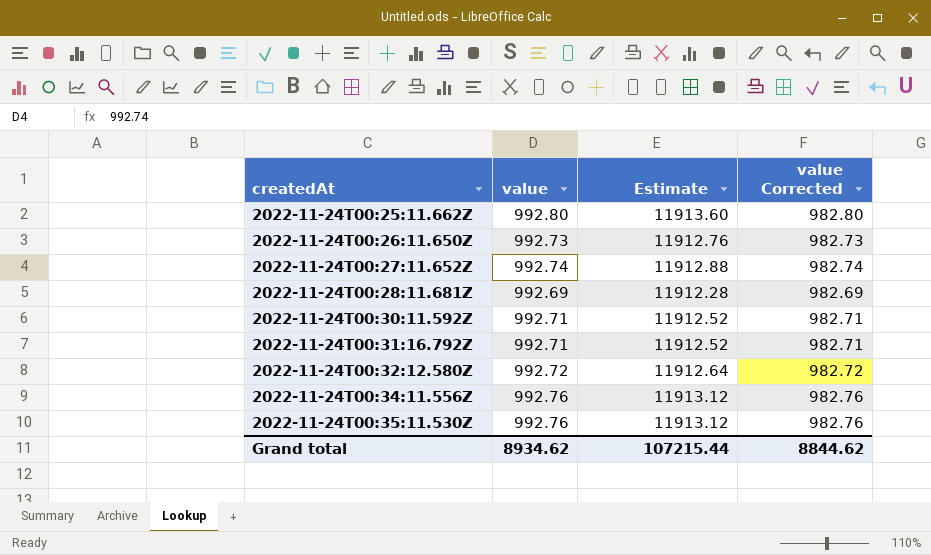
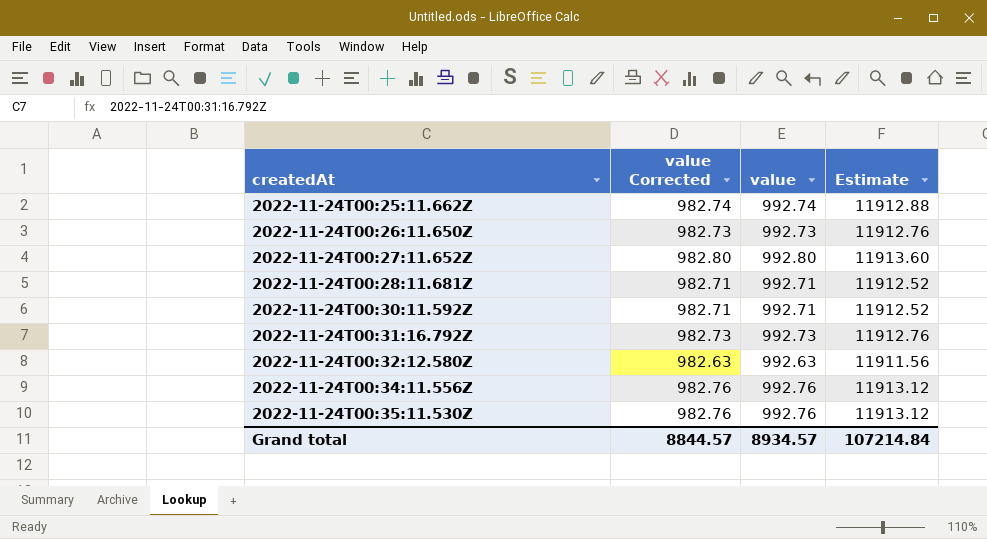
column value Corrected | position: 4 -> 2
2022-11-24T00:25:11.662Z | value Corrected: 982.80 -> 982.74
2022-11-24T00:25:11.662Z | value: 992.80 -> 992.74
2022-11-24T00:25:11.662Z | Estimate: 11913.60 -> 11912.88
2022-11-24T00:27:11.652Z | value Corrected: 982.74 -> 982.80
2022-11-24T00:27:11.652Z | value: 992.74 -> 992.80
2022-11-24T00:27:11.652Z | Estimate: 11912.88 -> 11913.60
2022-11-24T00:28:11.681Z | value Corrected: 982.69 -> 982.71
2022-11-24T00:28:11.681Z | value: 992.69 -> 992.71
2022-11-24T00:28:11.681Z | Estimate: 11912.28 -> 11912.52
2022-11-24T00:31:16.792Z | value Corrected: 982.71 -> 982.73
2022-11-24T00:31:16.792Z | value: 992.71 -> 992.73
2022-11-24T00:31:16.792Z | Estimate: 11912.52 -> 11912.76
2022-11-24T00:32:12.580Z | value Corrected: 982.72 -> 982.63
2022-11-24T00:32:12.580Z | value: 992.72 -> 992.63
2022-11-24T00:32:12.580Z | Estimate: 11912.64 -> 11911.56
Grand total | value Corrected: 8844.62 -> 8844.57
Grand total | value: 8934.62 -> 8934.57
Grand total | Estimate: 107215.44 -> 107214.84

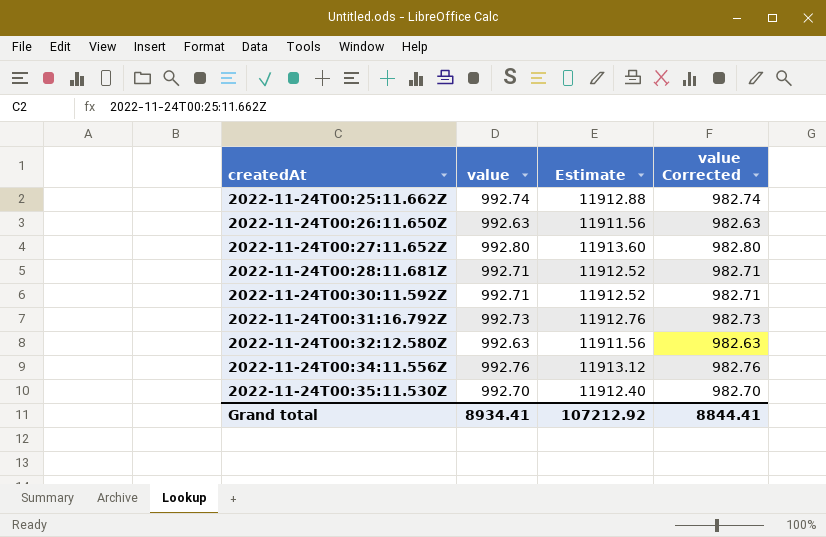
column value Corrected | position: 2 -> 4
2022-11-24T00:26:11.650Z | value: 992.73 -> 992.63
2022-11-24T00:26:11.650Z | Estimate: 11912.76 -> 11911.56
2022-11-24T00:26:11.650Z | value Corrected: 982.73 -> 982.63
2022-11-24T00:35:11.530Z | value: 992.76 -> 992.70
2022-11-24T00:35:11.530Z | Estimate: 11913.12 -> 11912.40
2022-11-24T00:35:11.530Z | value Corrected: 982.76 -> 982.70
Grand total | value: 8934.57 -> 8934.41
Grand total | Estimate: 107214.84 -> 107212.92
Grand total | value Corrected: 8844.57 -> 8844.41

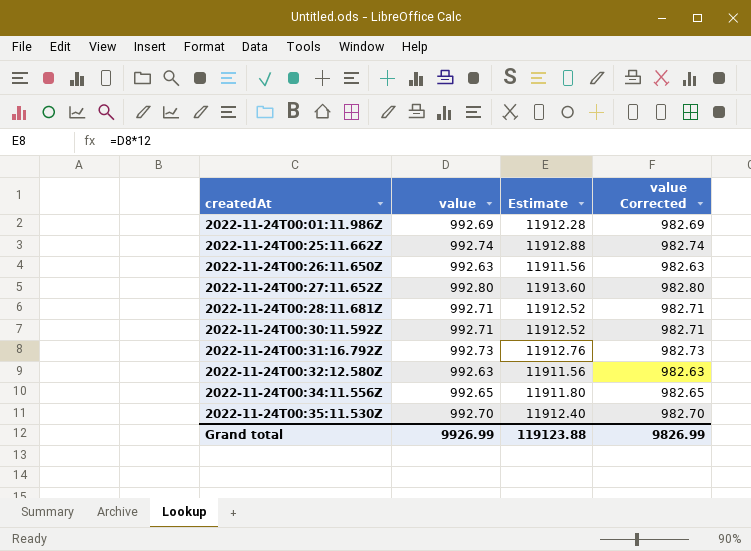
row 2022-11-24T00:01:11.986Z: none -> 992.69 | 11912.28 | 982.69
2022-11-24T00:34:11.556Z | value: 992.76 -> 992.65
2022-11-24T00:34:11.556Z | Estimate: 11913.12 -> 11911.80
2022-11-24T00:34:11.556Z | value Corrected: 982.76 -> 982.65
Grand total | value: 8934.41 -> 9926.99
Grand total | Estimate: 107212.92 -> 119123.88
Grand total | value Corrected: 8844.41 -> 9826.99

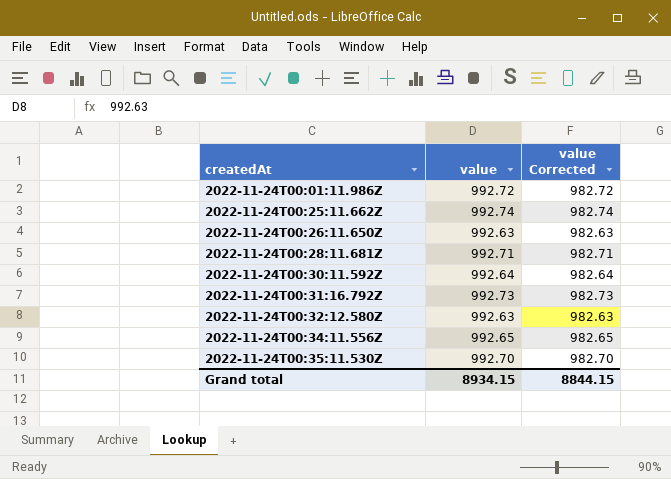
column Estimate | formula: [value] * 12 -> none
row 2022-11-24T00:27:11.652Z: 992.80 | 11913.60 | 982.80 -> none
2022-11-24T00:01:11.986Z | value: 992.69 -> 992.72
2022-11-24T00:01:11.986Z | value Corrected: 982.69 -> 982.72
2022-11-24T00:30:11.592Z | value: 992.71 -> 992.64
2022-11-24T00:30:11.592Z | value Corrected: 982.71 -> 982.64
Grand total | value: 9926.99 -> 8934.15
Grand total | value Corrected: 9826.99 -> 8844.15

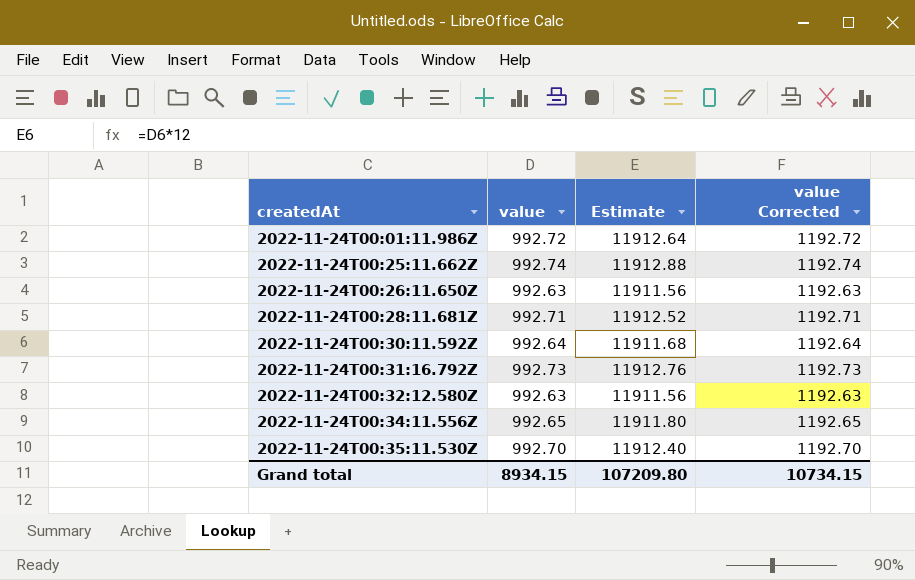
column Estimate | formula: none -> [value] * 12
column value Corrected | formula: [value] - 10 -> [value] + 200
Grand total | value Corrected: 8844.15 -> 10734.15

